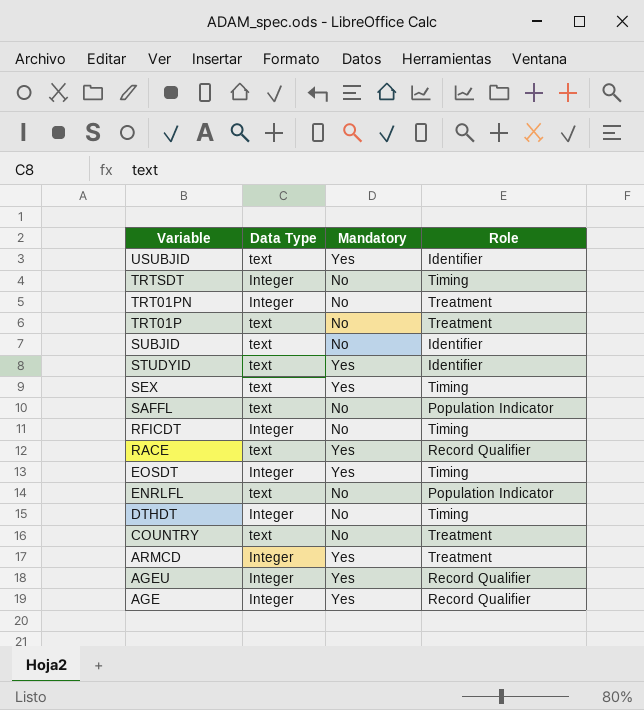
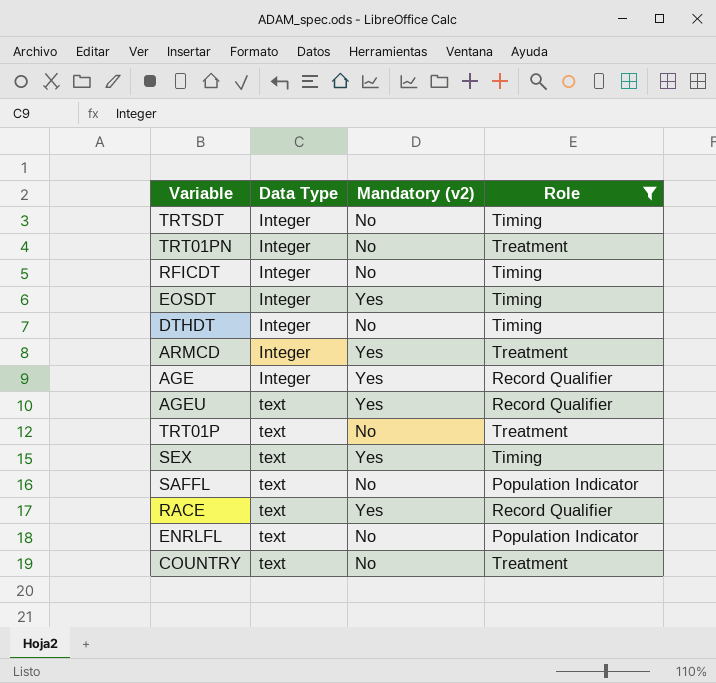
filter: none -> Role != Identifier
row order: Variable descending -> Data Type ascending
column name: Mandatory -> Mandatory (v2)
AGEU | Data Type: Integer -> text

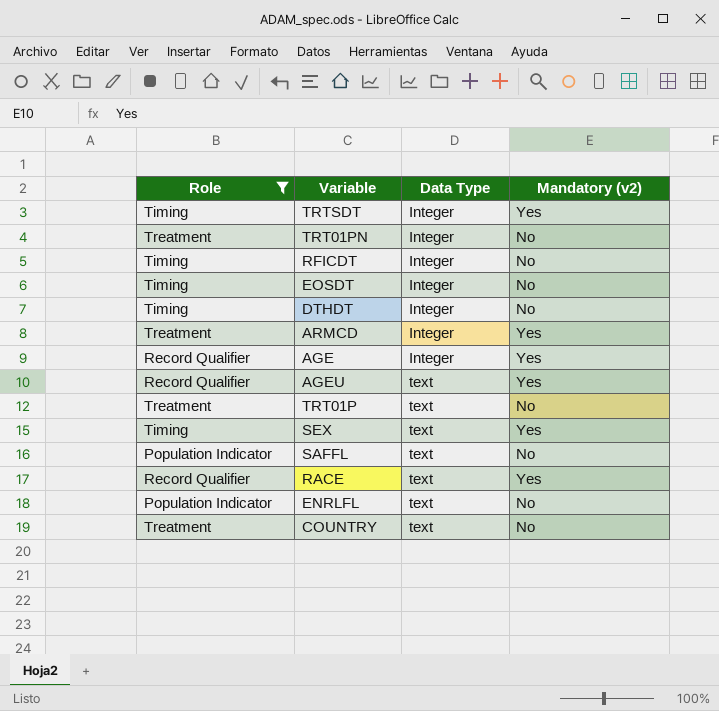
column Role | position: 4 -> 1
TRTSDT | Mandatory (v2): No -> Yes
EOSDT | Mandatory (v2): Yes -> No

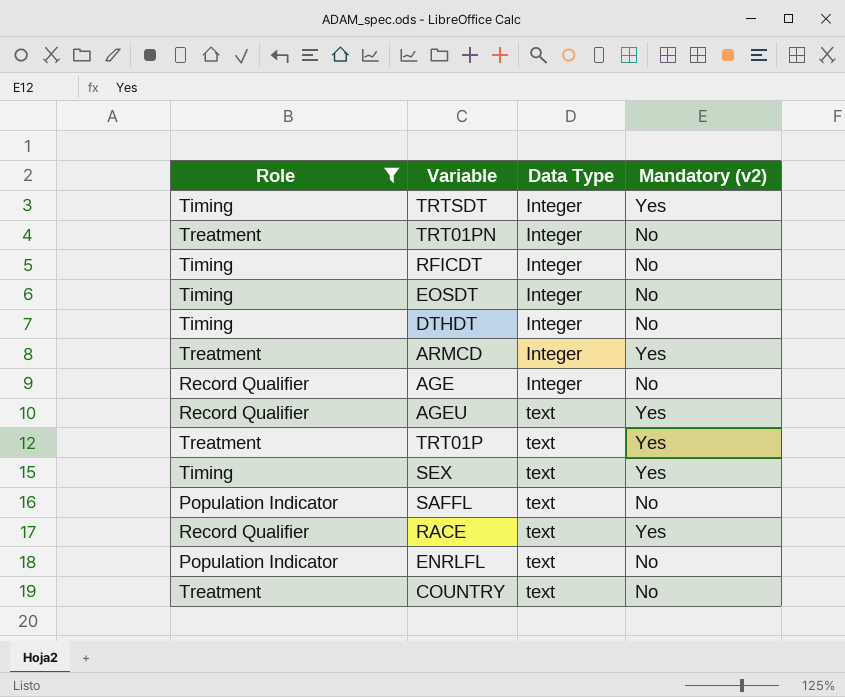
AGE | Mandatory (v2): Yes -> No
TRT01P | Mandatory (v2): No -> Yes

